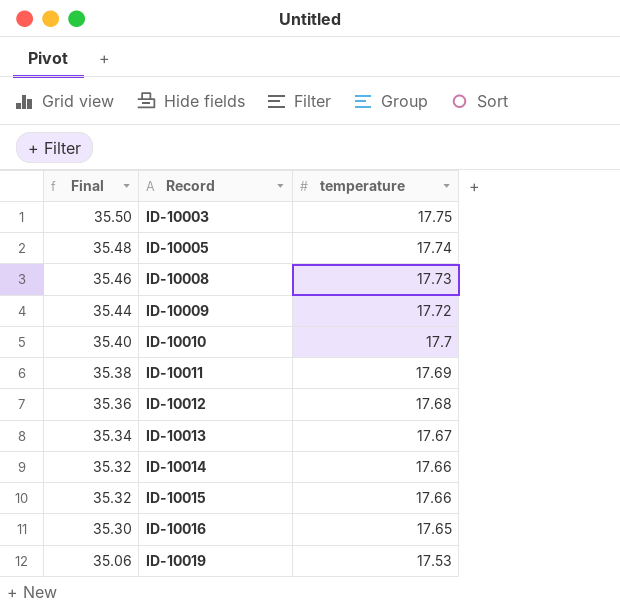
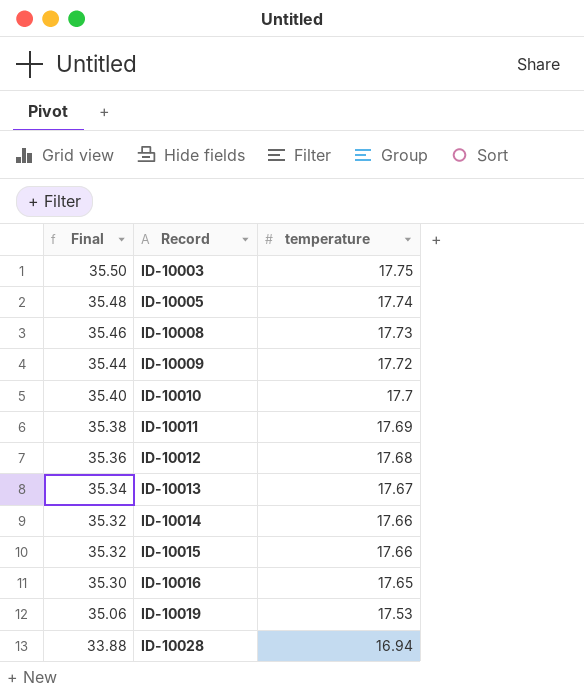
row ID-10028: none -> 33.88 | 16.94

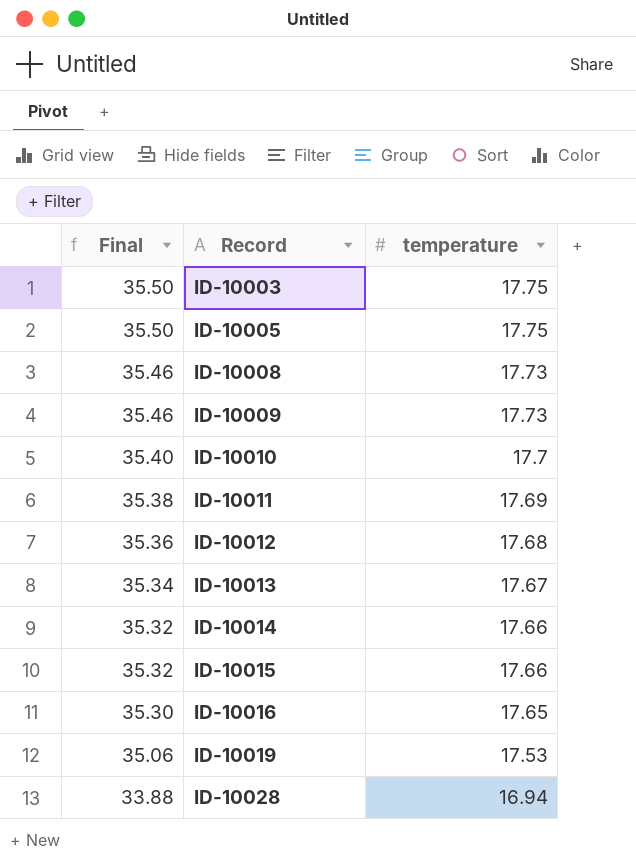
ID-10005 | Final: 35.48 -> 35.50
ID-10005 | temperature: 17.74 -> 17.75
ID-10009 | Final: 35.44 -> 35.46
ID-10009 | temperature: 17.72 -> 17.73

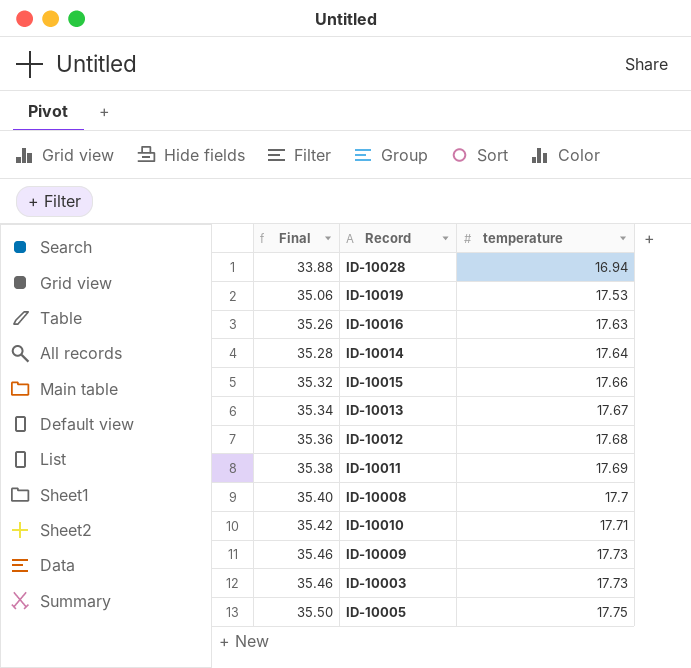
row order: Final descending -> Final ascending
ID-10016 | Final: 35.30 -> 35.26
ID-10016 | temperature: 17.65 -> 17.63
ID-10014 | Final: 35.32 -> 35.28
ID-10014 | temperature: 17.66 -> 17.64
ID-10008 | Final: 35.46 -> 35.40
ID-10008 | temperature: 17.73 -> 17.7
ID-10010 | Final: 35.40 -> 35.42
ID-10010 | temperature: 17.7 -> 17.71
ID-10003 | Final: 35.50 -> 35.46
ID-10003 | temperature: 17.75 -> 17.73

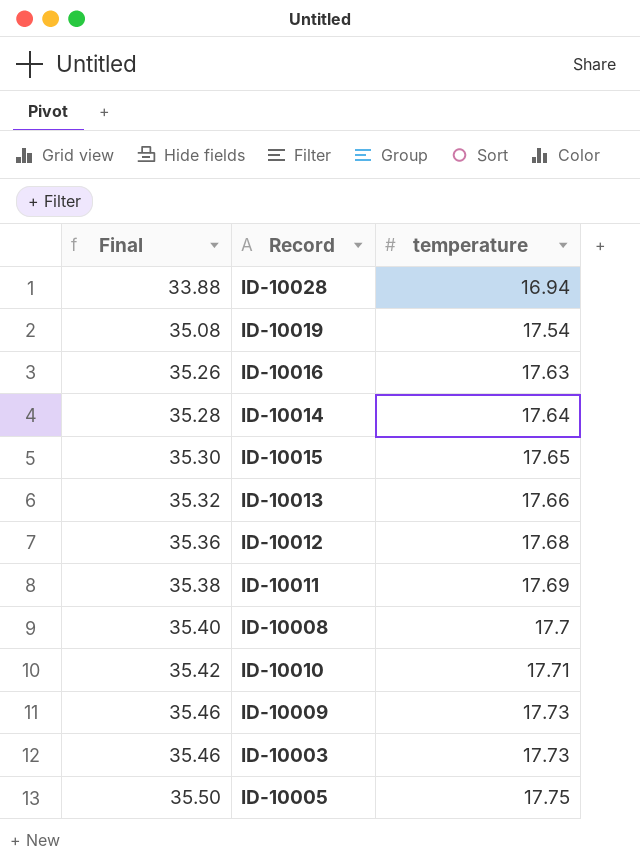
ID-10019 | Final: 35.06 -> 35.08
ID-10019 | temperature: 17.53 -> 17.54
ID-10015 | Final: 35.32 -> 35.30
ID-10015 | temperature: 17.66 -> 17.65
ID-10013 | Final: 35.34 -> 35.32
ID-10013 | temperature: 17.67 -> 17.66

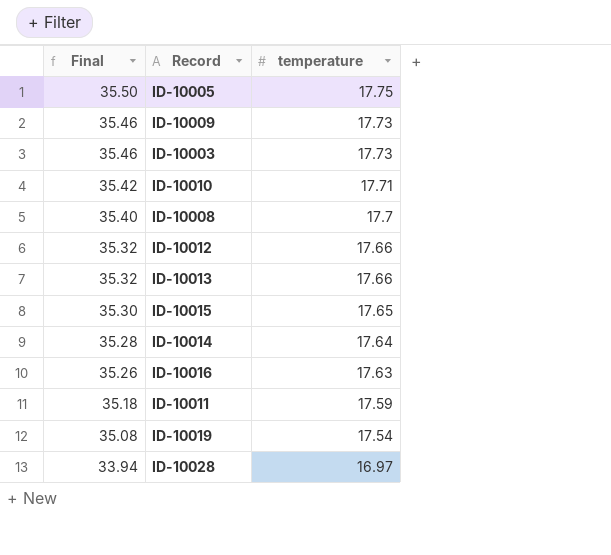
row order: Final ascending -> Final descending
ID-10012 | Final: 35.36 -> 35.32
ID-10012 | temperature: 17.68 -> 17.66
ID-10011 | Final: 35.38 -> 35.18
ID-10011 | temperature: 17.69 -> 17.59
ID-10028 | Final: 33.88 -> 33.94
ID-10028 | temperature: 16.94 -> 16.97

